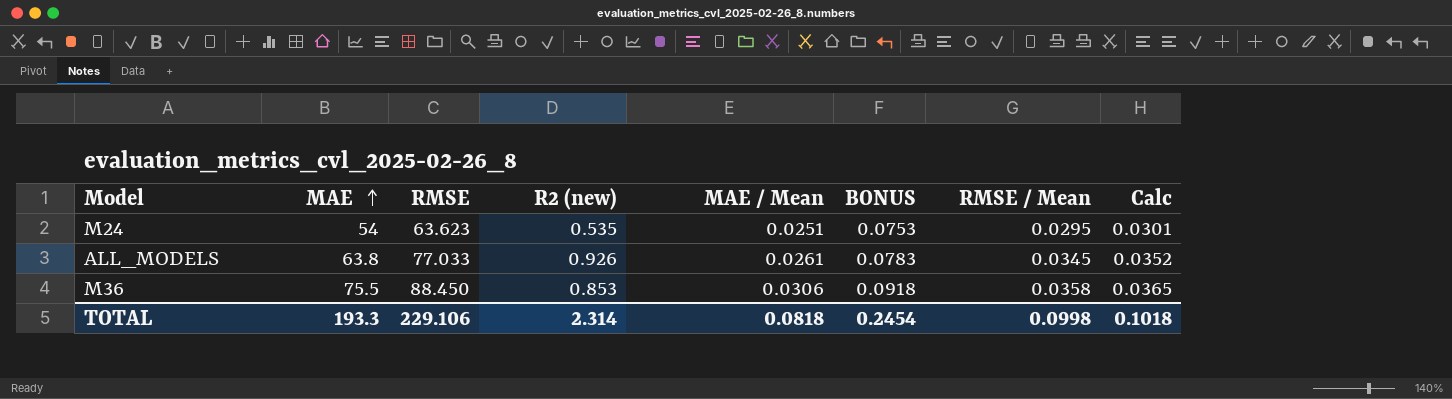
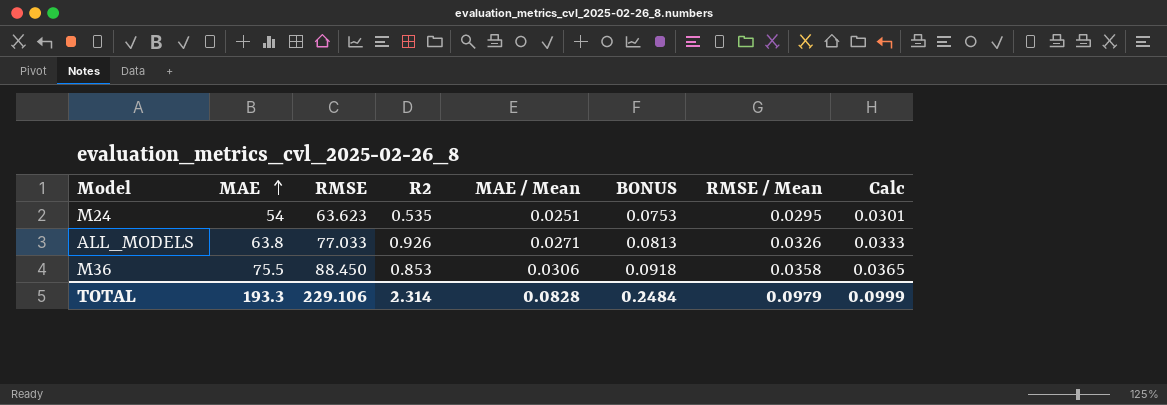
column name: R2 (new) -> R2
ALL_MODELS | MAE / Mean: 0.0261 -> 0.0271
ALL_MODELS | BONUS: 0.0783 -> 0.0813
ALL_MODELS | RMSE / Mean: 0.0345 -> 0.0326
ALL_MODELS | Calc: 0.0352 -> 0.0333
TOTAL | MAE / Mean: 0.0818 -> 0.0828
TOTAL | BONUS: 0.2454 -> 0.2484
TOTAL | RMSE / Mean: 0.0998 -> 0.0979
TOTAL | Calc: 0.1018 -> 0.0999

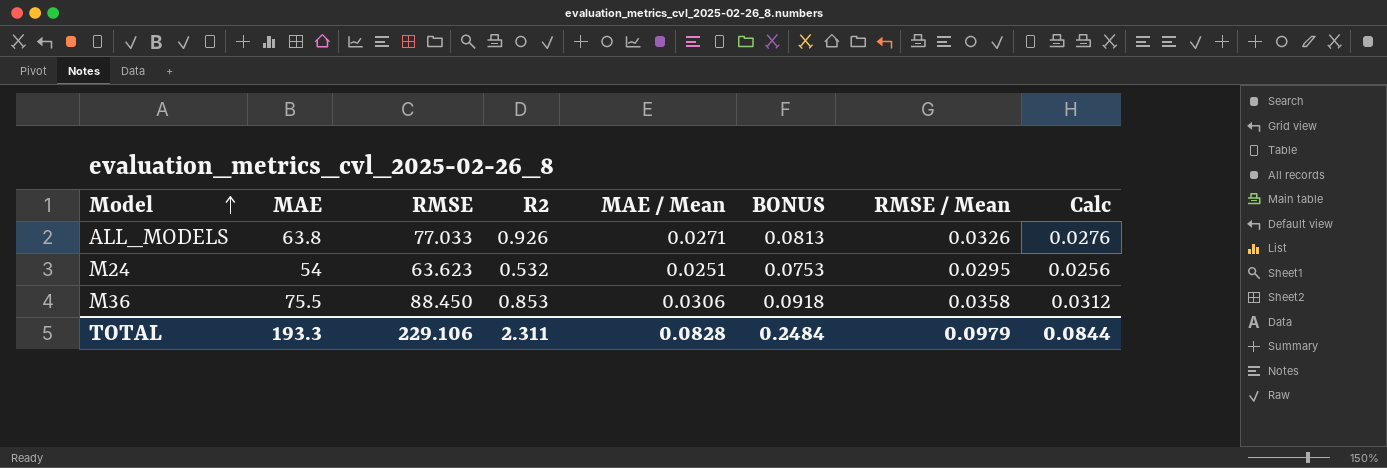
row order: MAE ascending -> Model ascending
column Calc | formula: [RMSE / Mean] * 1.02 -> [MAE / Mean] * 1.02
M24 | R2: 0.535 -> 0.532
TOTAL | R2: 2.314 -> 2.311
TOTAL | Calc: 0.0999 -> 0.0844

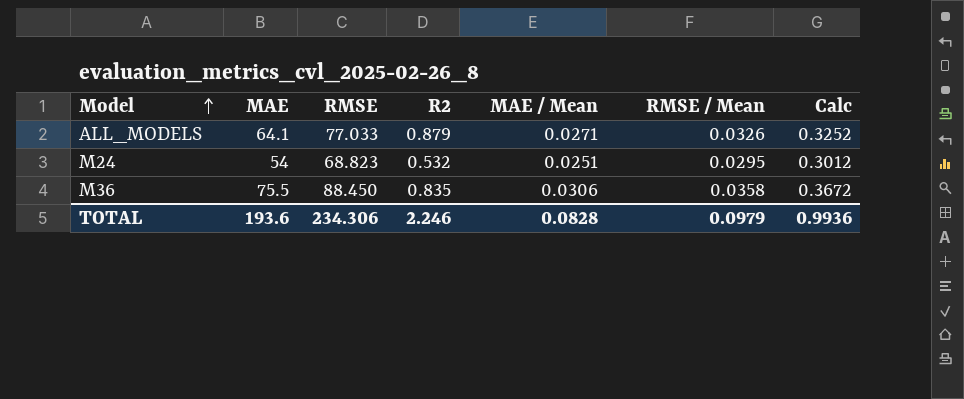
column BONUS | formula: [MAE / Mean] * 3 -> none
column Calc | formula: [MAE / Mean] * 1.02 -> [MAE / Mean] * 12
ALL_MODELS | MAE: 63.8 -> 64.1
ALL_MODELS | R2: 0.926 -> 0.879
M24 | RMSE: 63.623 -> 68.823
M36 | R2: 0.853 -> 0.835
TOTAL | MAE: 193.3 -> 193.6
TOTAL | RMSE: 229.106 -> 234.306
TOTAL | R2: 2.311 -> 2.246
TOTAL | Calc: 0.0844 -> 0.9936

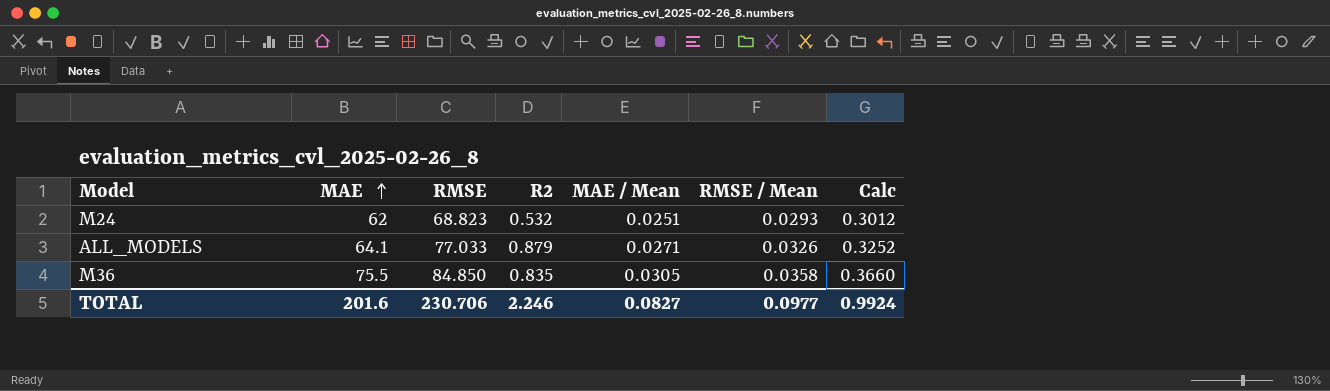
row order: Model ascending -> MAE ascending
M24 | MAE: 54 -> 62
M24 | RMSE / Mean: 0.0295 -> 0.0293
M36 | RMSE: 88.450 -> 84.850
M36 | MAE / Mean: 0.0306 -> 0.0305
M36 | Calc: 0.3672 -> 0.3660
TOTAL | MAE: 193.6 -> 201.6
TOTAL | RMSE: 234.306 -> 230.706
TOTAL | MAE / Mean: 0.0828 -> 0.0827
TOTAL | RMSE / Mean: 0.0979 -> 0.0977
TOTAL | Calc: 0.9936 -> 0.9924

